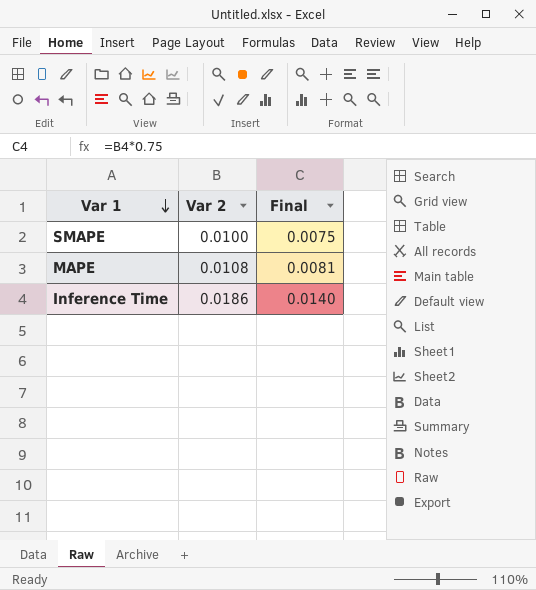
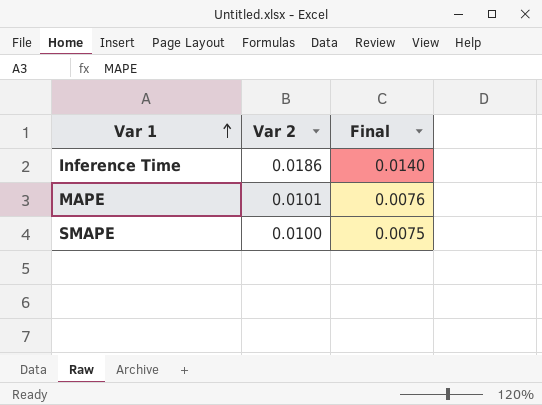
row order: Var 1 descending -> Var 1 ascending
MAPE | Var 2: 0.0108 -> 0.0101
MAPE | Final: 0.0081 -> 0.0076

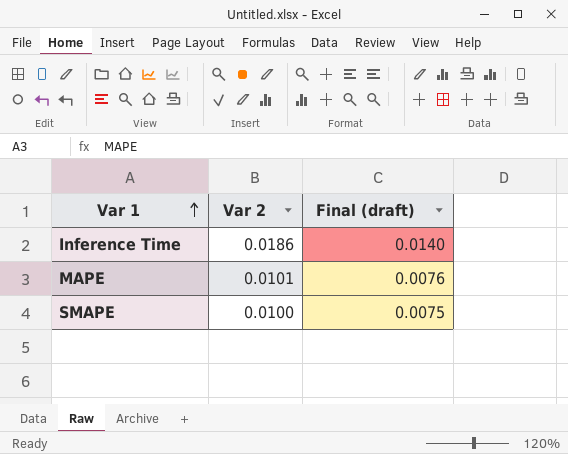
column name: Final -> Final (draft)

